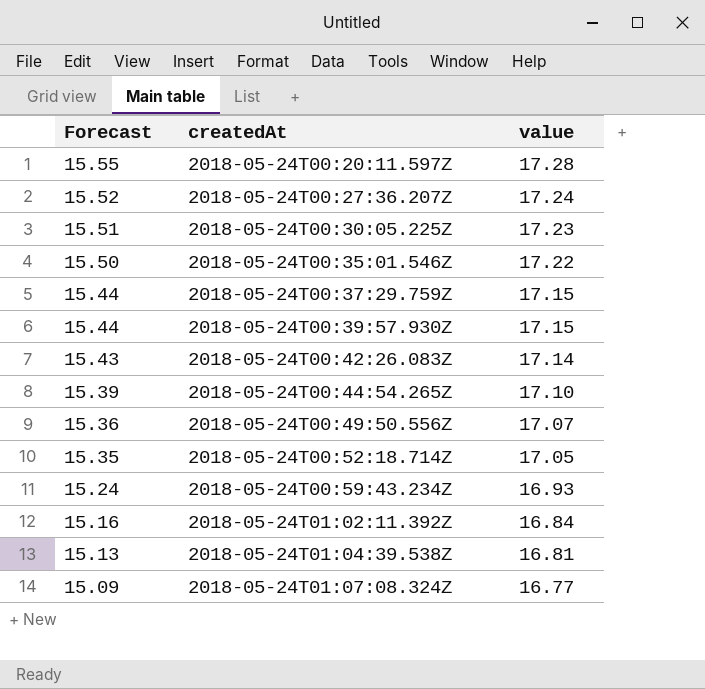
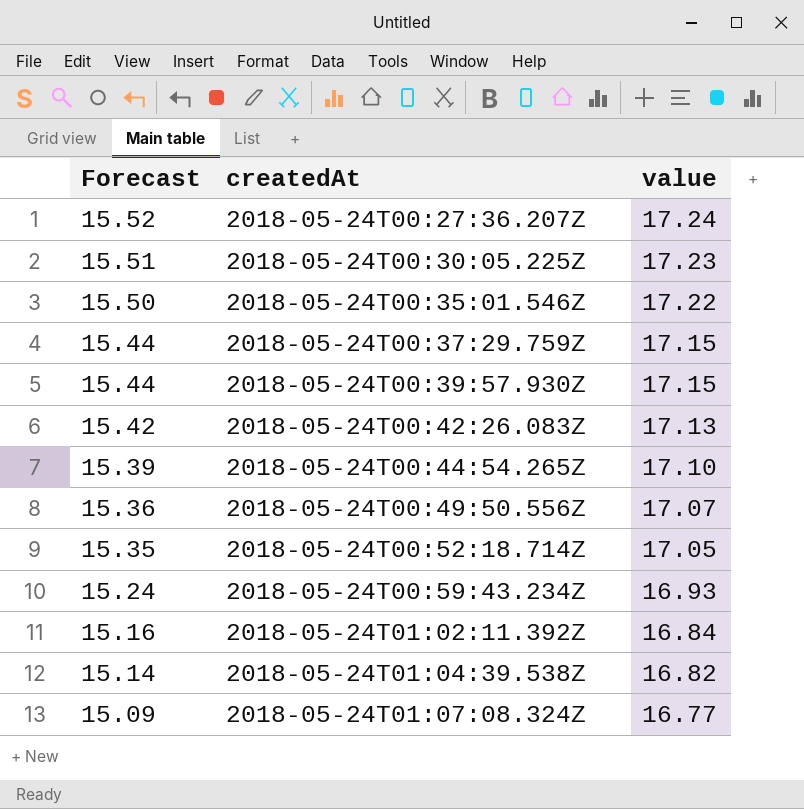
row 2018-05-24T00:20:11.597Z: 15.55 | 17.28 -> none
2018-05-24T00:42:26.083Z | Forecast: 15.43 -> 15.42
2018-05-24T00:42:26.083Z | value: 17.14 -> 17.13
2018-05-24T01:04:39.538Z | Forecast: 15.13 -> 15.14
2018-05-24T01:04:39.538Z | value: 16.81 -> 16.82

